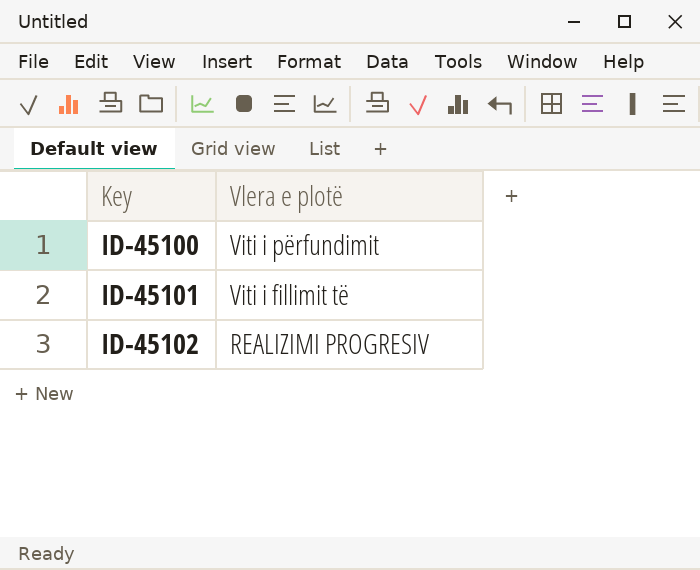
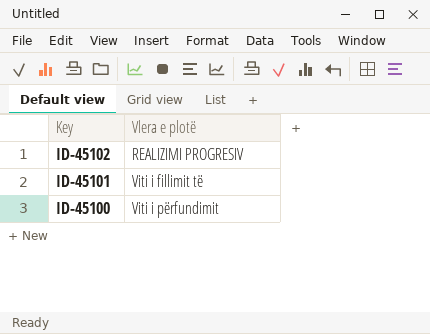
row order: Key ascending -> Key descending

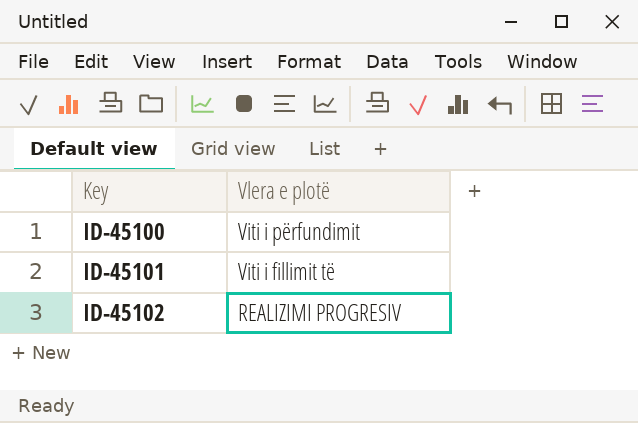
row order: Key descending -> Key ascending

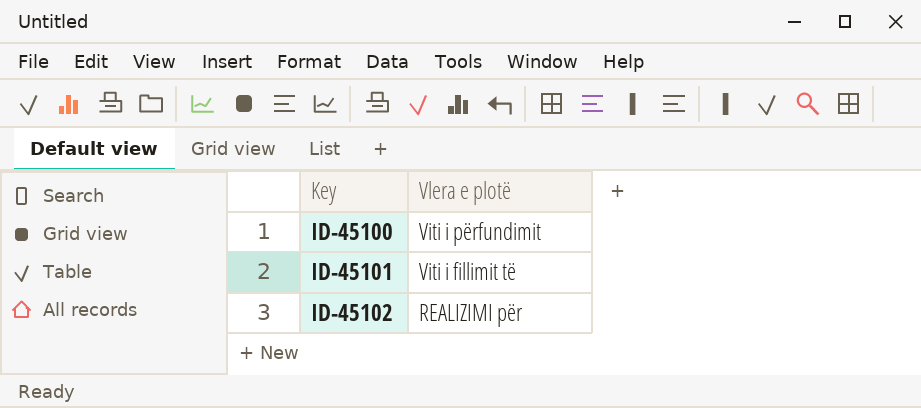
ID-45102 | Vlera e plotë: REALIZIMI PROGRESIV -> REALIZIMI për

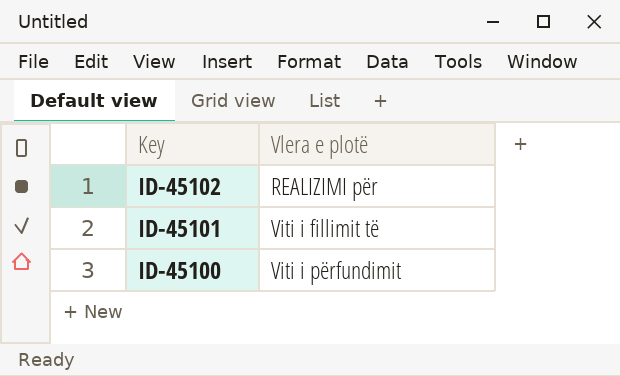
row order: Key ascending -> Key descending

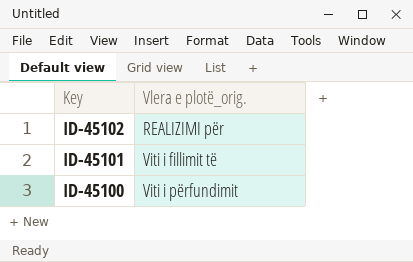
column name: Vlera e plotë -> Vlera e plotë_orig.

